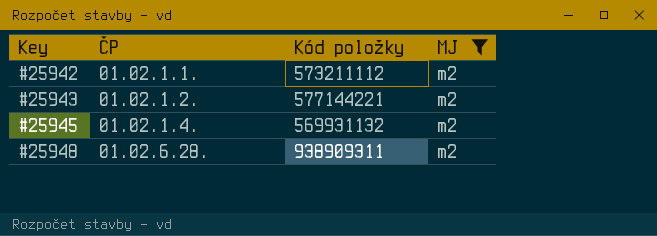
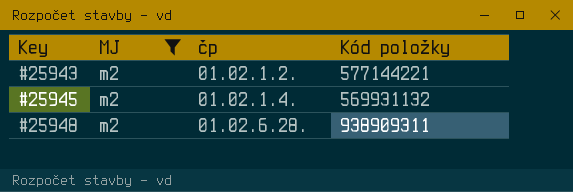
column MJ | position: 4 -> 2
column name: ČP -> čp
row #25942: 01.02.1.1. | 573211112 | m2 -> none

